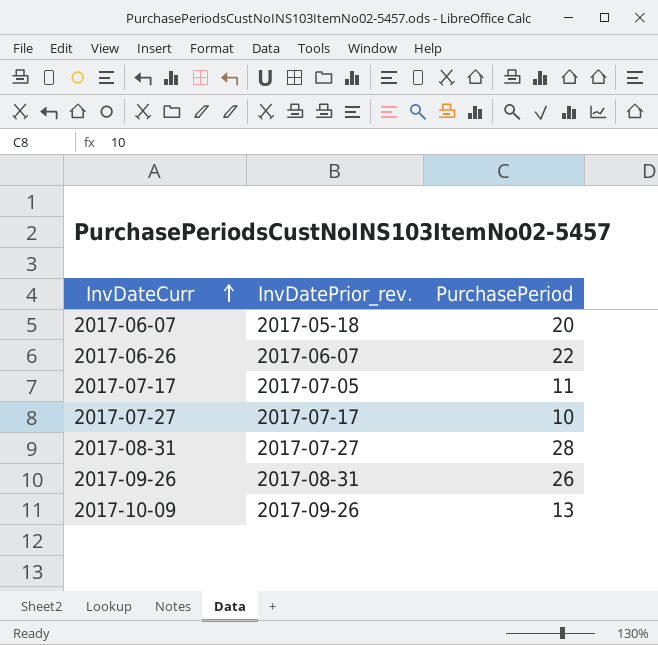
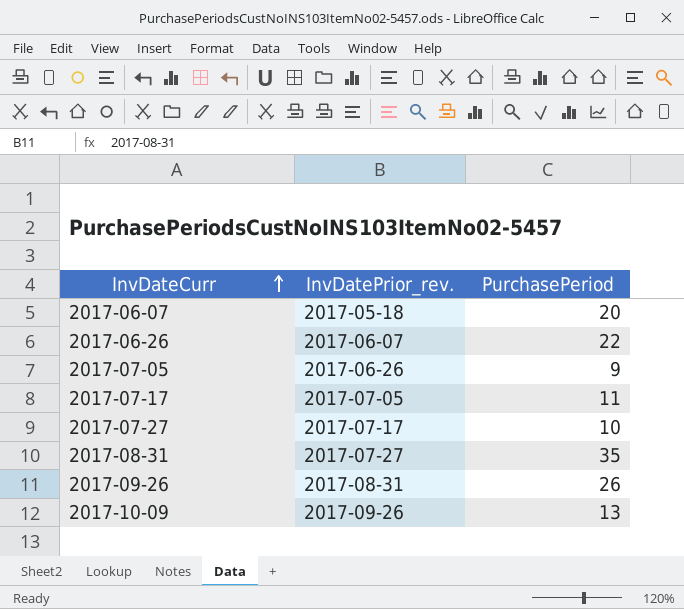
row 2017-07-05: none -> 2017-06-26 | 9
2017-08-31 | PurchasePeriod: 28 -> 35

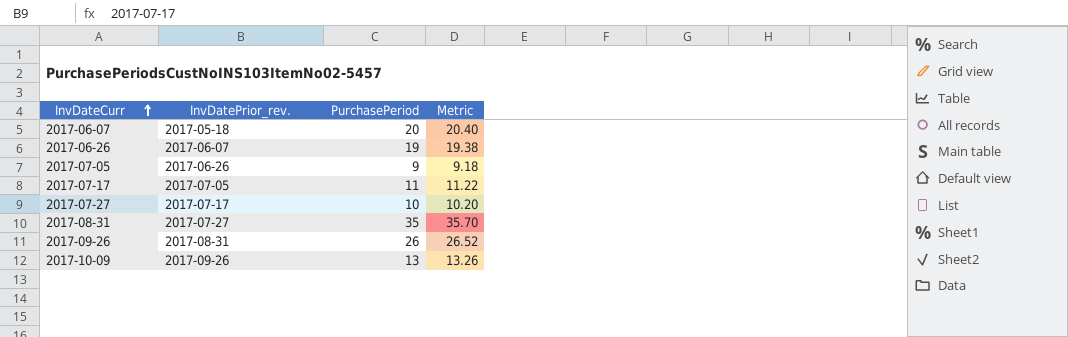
column Metric | formula: none -> [PurchasePeriod] * 1.02
2017-06-26 | PurchasePeriod: 22 -> 19

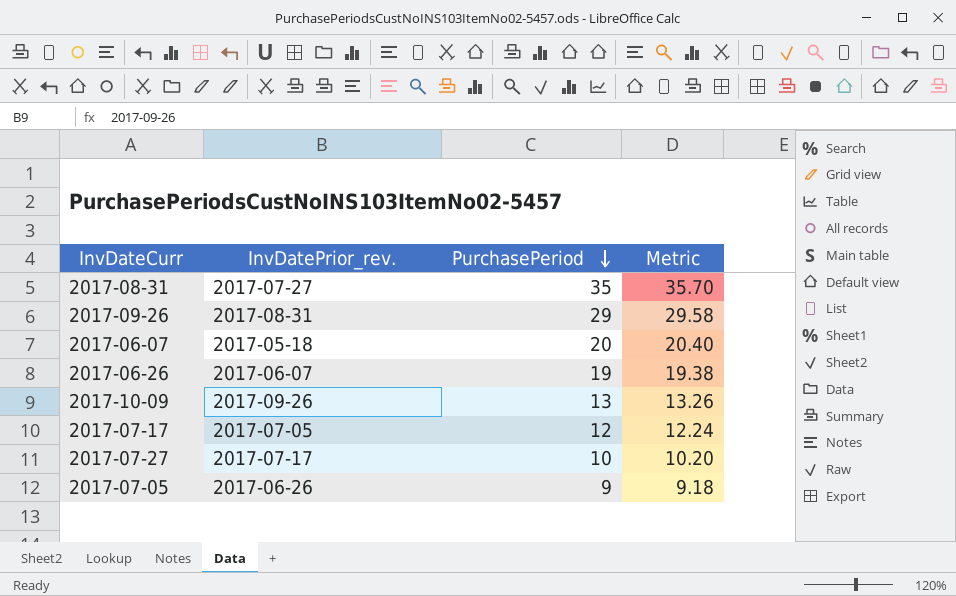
row order: InvDateCurr ascending -> PurchasePeriod descending
2017-09-26 | PurchasePeriod: 26 -> 29
2017-09-26 | Metric: 26.52 -> 29.58
2017-07-17 | PurchasePeriod: 11 -> 12
2017-07-17 | Metric: 11.22 -> 12.24

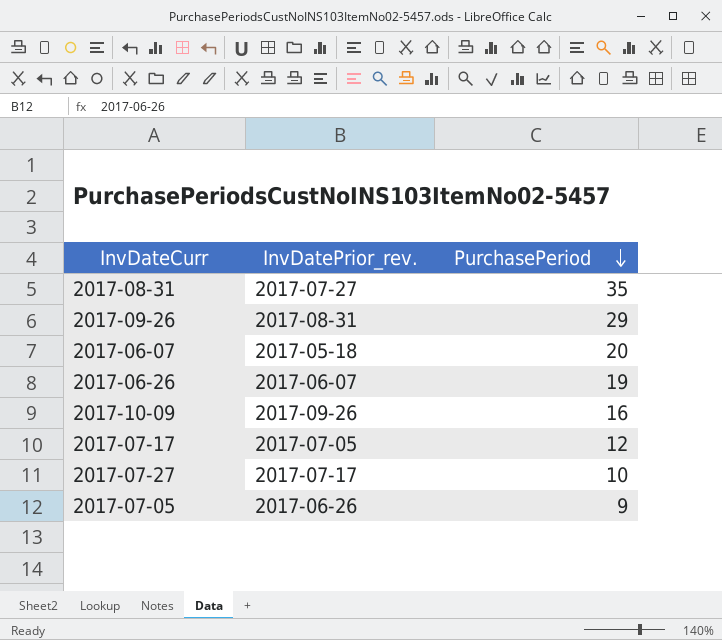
column Metric | formula: [PurchasePeriod] * 1.02 -> none
2017-10-09 | PurchasePeriod: 13 -> 16

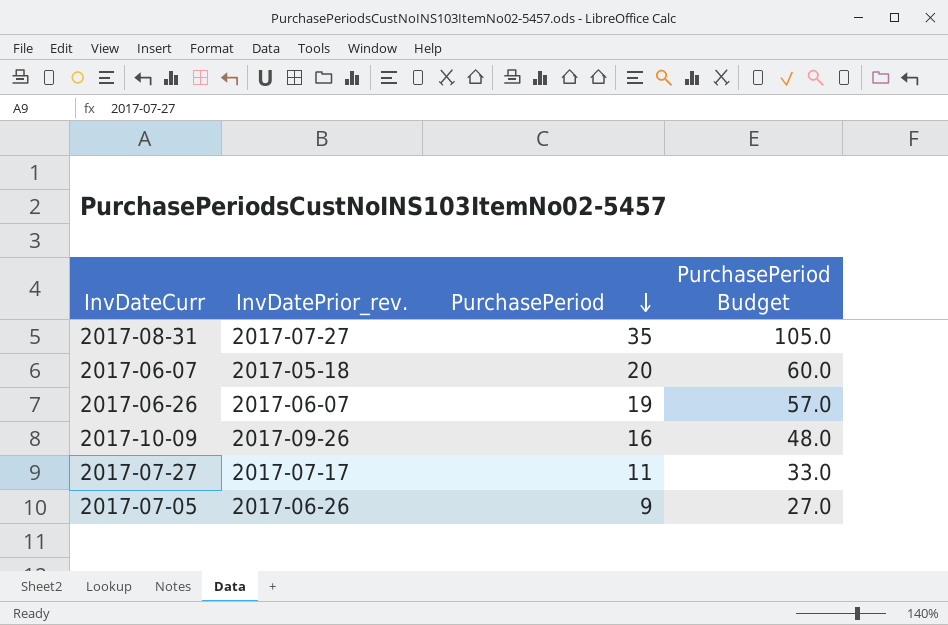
column PurchasePeriod Budget | formula: none -> [PurchasePeriod] * 3
row 2017-09-26: 2017-08-31 | 29 -> none
row 2017-07-17: 2017-07-05 | 12 -> none
2017-07-27 | PurchasePeriod: 10 -> 11

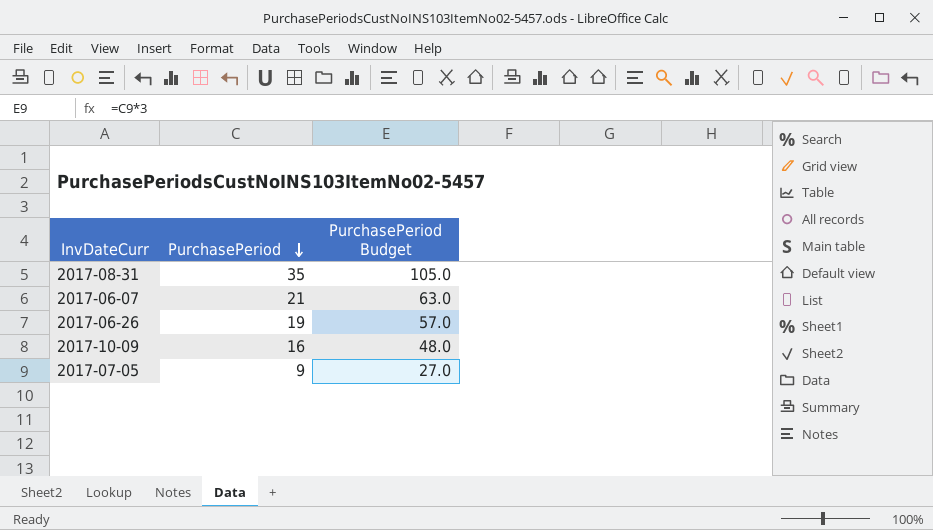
column InvDatePrior_rev. | position: 2 -> none
row 2017-07-27: 2017-07-17 | 11 | 33.0 -> none
2017-06-07 | PurchasePeriod: 20 -> 21
2017-06-07 | PurchasePeriod Budget: 60.0 -> 63.0

